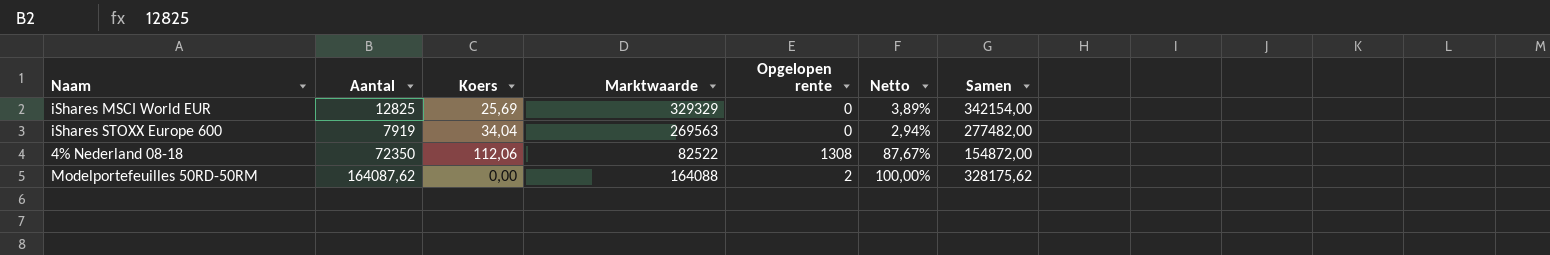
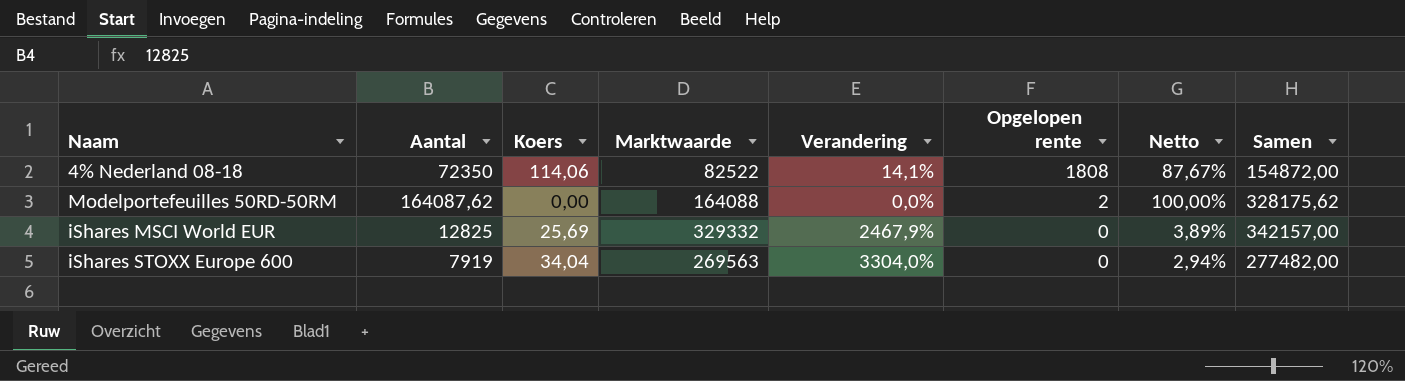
row order: none -> Opgelopen rente descending
column Verandering | formula: none -> ([Marktwaarde] - [Aantal]) / [Aantal]
4% Nederland 08-18 | Koers: 112,06 -> 114,06
4% Nederland 08-18 | Opgelopen rente: 1308 -> 1808
iShares MSCI World EUR | Marktwaarde: 329329 -> 329332
iShares MSCI World EUR | Samen: 342154,00 -> 342157,00

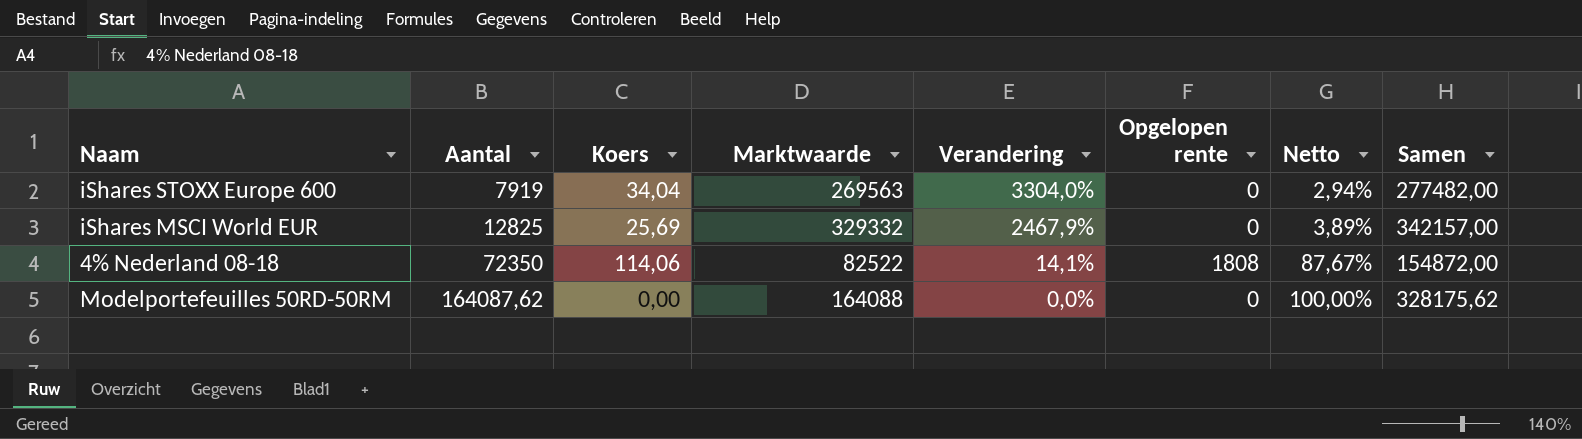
row order: Opgelopen rente descending -> Aantal ascending
Modelportefeuilles 50RD-50RM | Opgelopen rente: 2 -> 0

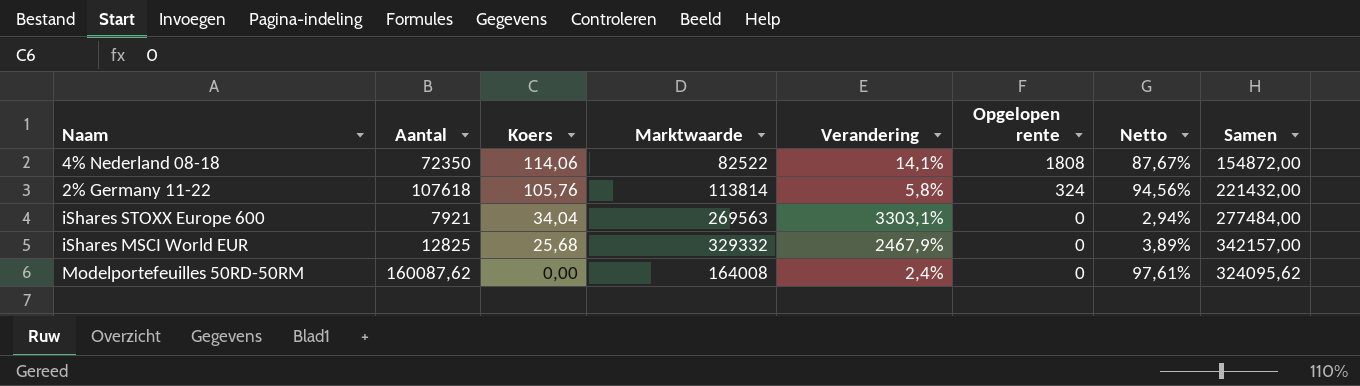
row order: Aantal ascending -> Koers descending
row 2% Germany 11-22: none -> 107618 | 105,76 | 113814 | 5,8% | 324 | 94,56% | 221432,00
iShares STOXX Europe 600 | Aantal: 7919 -> 7921
iShares STOXX Europe 600 | Verandering: 3304,0% -> 3303,1%
iShares STOXX Europe 600 | Samen: 277482,00 -> 277484,00
iShares MSCI World EUR | Koers: 25,69 -> 25,68
Modelportefeuilles 50RD-50RM | Aantal: 164087,62 -> 160087,62
Modelportefeuilles 50RD-50RM | Marktwaarde: 164088 -> 164008
Modelportefeuilles 50RD-50RM | Verandering: 0,0% -> 2,4%
Modelportefeuilles 50RD-50RM | Netto: 100,00% -> 97,61%
Modelportefeuilles 50RD-50RM | Samen: 328175,62 -> 324095,62

